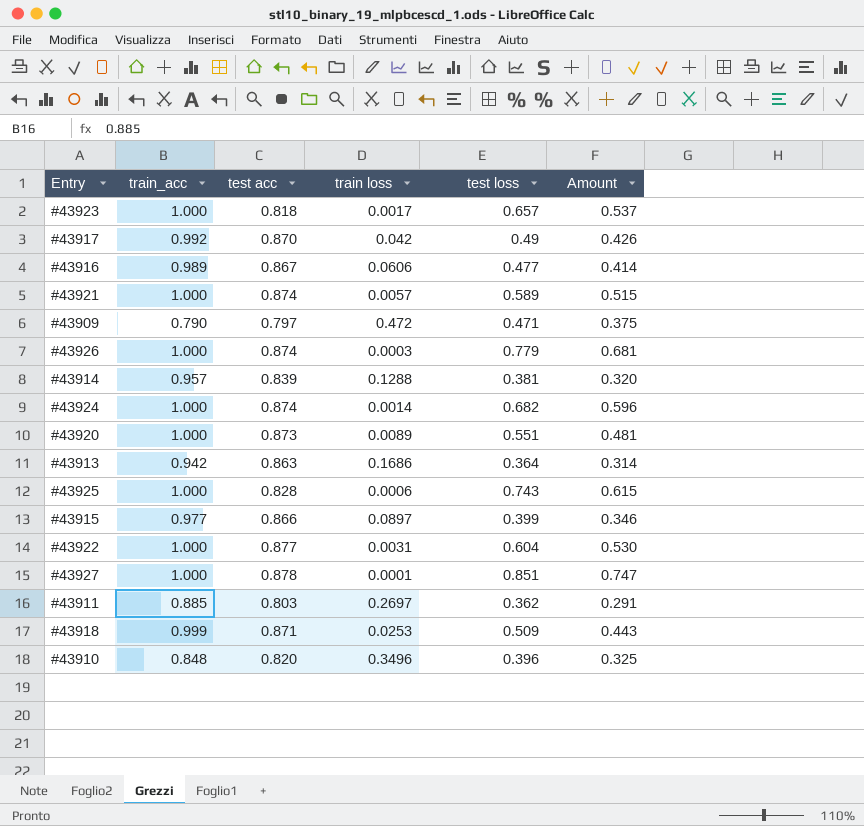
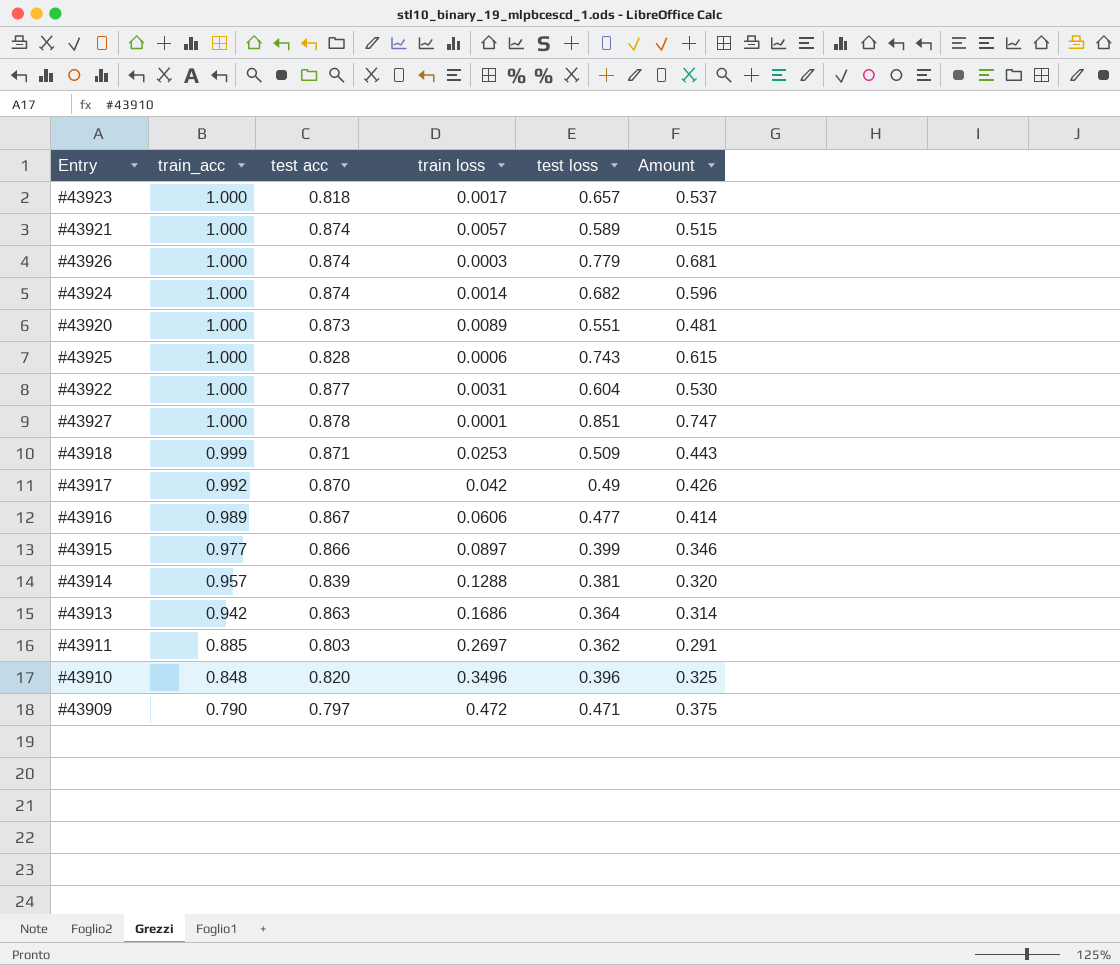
row order: none -> train_acc descending

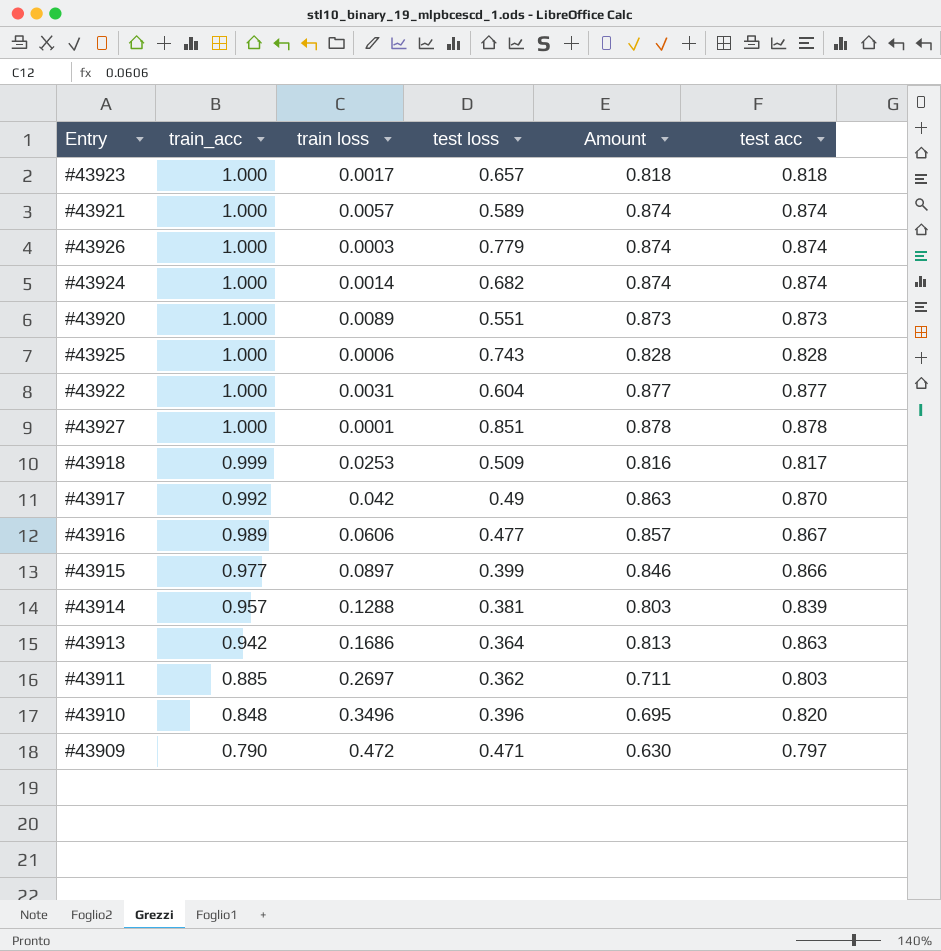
column Amount | formula: [test acc] * [test loss] -> [train_acc] * [test acc]
column test acc | position: 3 -> 6
#43918 | test acc: 0.871 -> 0.817

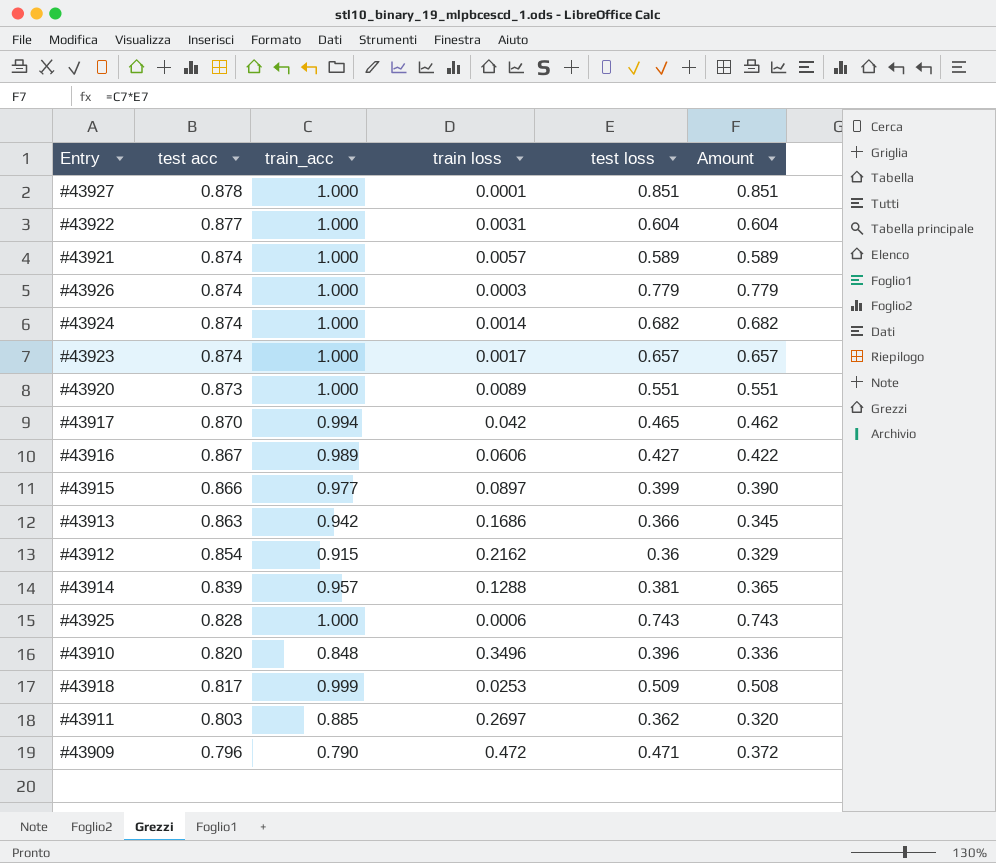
row order: train_acc descending -> test acc descending
column test acc | position: 6 -> 2
column Amount | formula: [train_acc] * [test acc] -> [train_acc] * [test loss]
#43923 | test acc: 0.818 -> 0.874
#43917 | train_acc: 0.992 -> 0.994
#43917 | test loss: 0.49 -> 0.465
#43916 | test loss: 0.477 -> 0.427
#43913 | test loss: 0.364 -> 0.366
row #43912: none -> 0.854 | 0.915 | 0.2162 | 0.36 | 0.329
#43909 | test acc: 0.797 -> 0.796

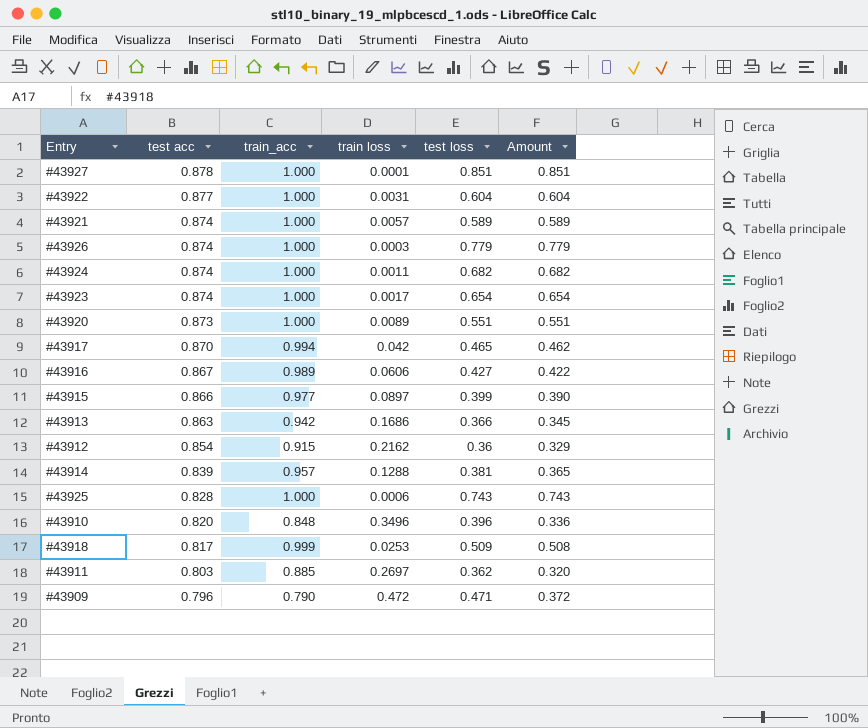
#43924 | train loss: 0.0014 -> 0.0011
#43923 | test loss: 0.657 -> 0.654
#43923 | Amount: 0.657 -> 0.654

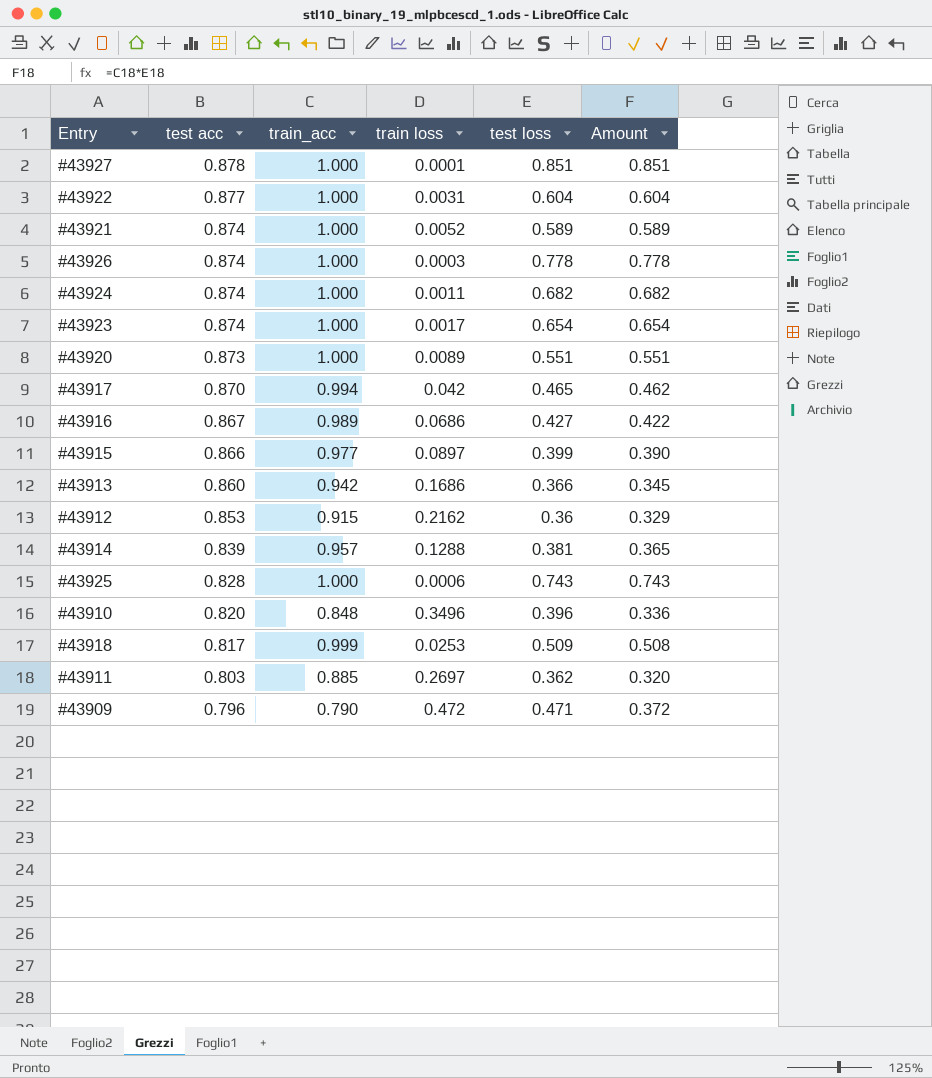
#43921 | train loss: 0.0057 -> 0.0052
#43926 | test loss: 0.779 -> 0.778
#43926 | Amount: 0.779 -> 0.778
#43916 | train loss: 0.0606 -> 0.0686
#43913 | test acc: 0.863 -> 0.860
#43912 | test acc: 0.854 -> 0.853

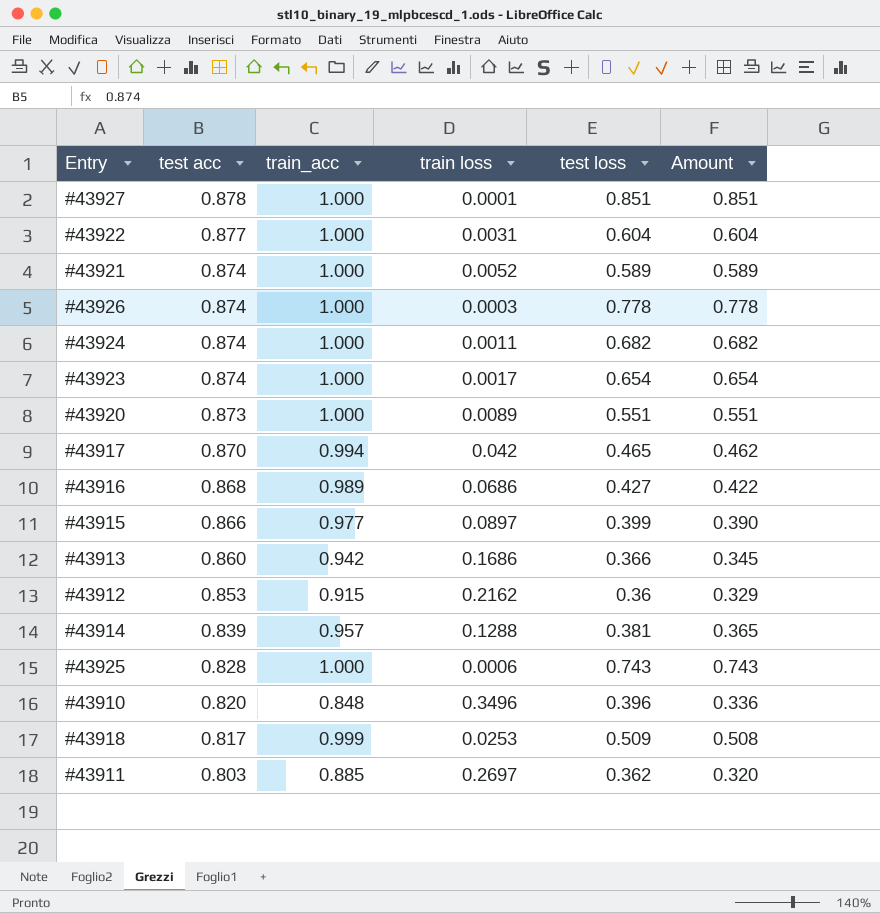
row #43909: 0.796 | 0.790 | 0.472 | 0.471 | 0.372 -> none
#43916 | test acc: 0.867 -> 0.868

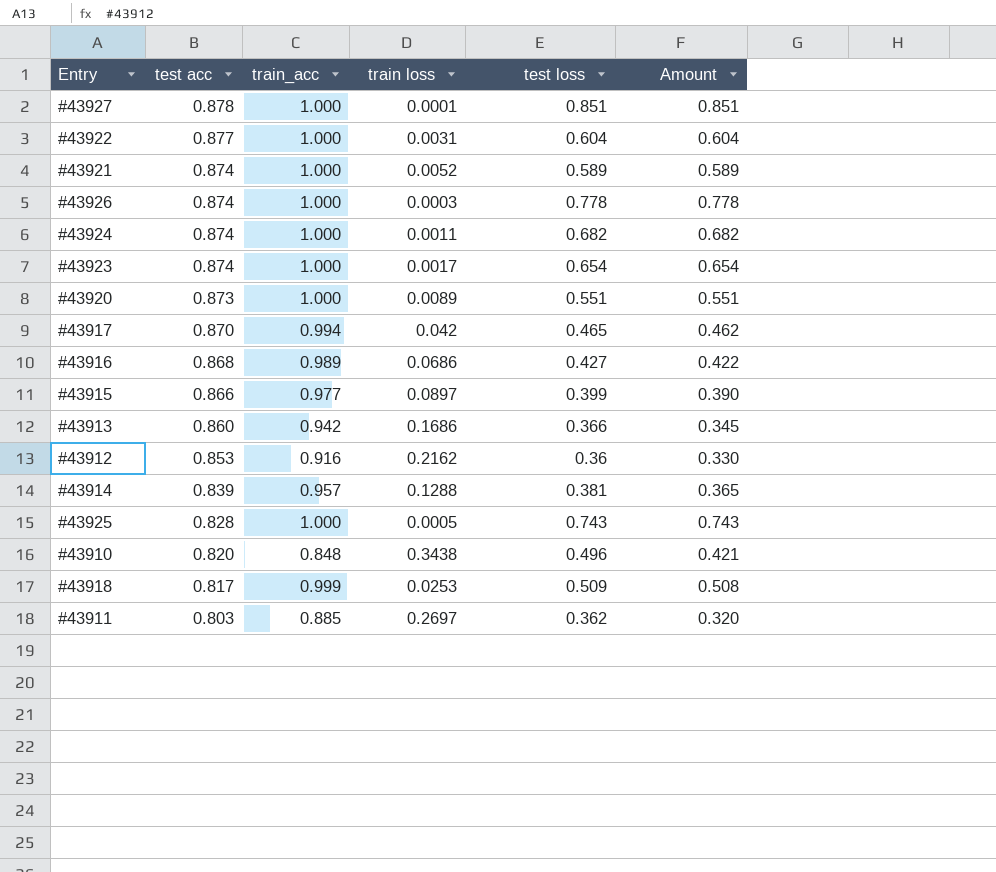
#43912 | train_acc: 0.915 -> 0.916
#43912 | Amount: 0.329 -> 0.330
#43925 | train loss: 0.0006 -> 0.0005
#43910 | train loss: 0.3496 -> 0.3438
#43910 | test loss: 0.396 -> 0.496
#43910 | Amount: 0.336 -> 0.421

